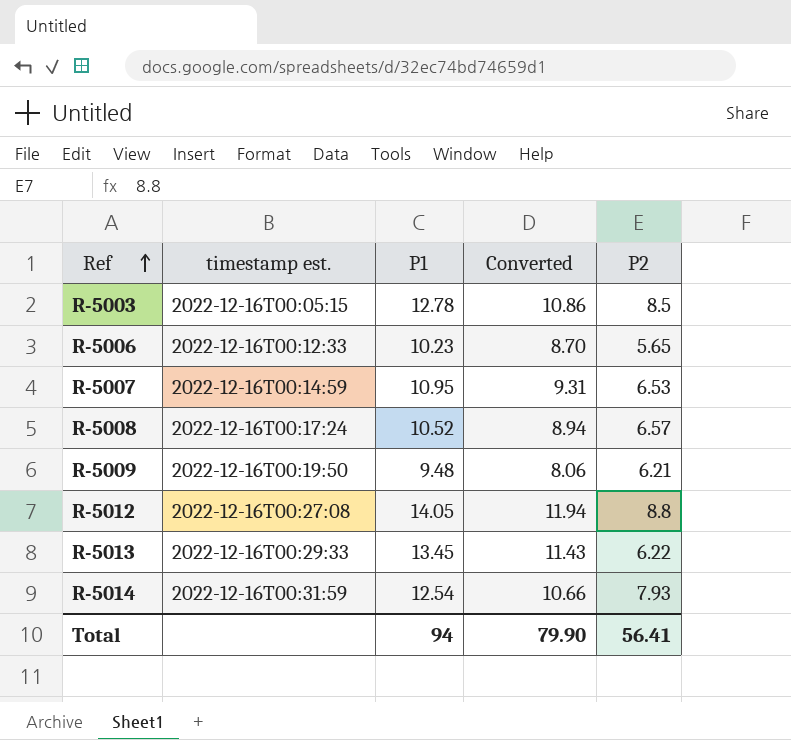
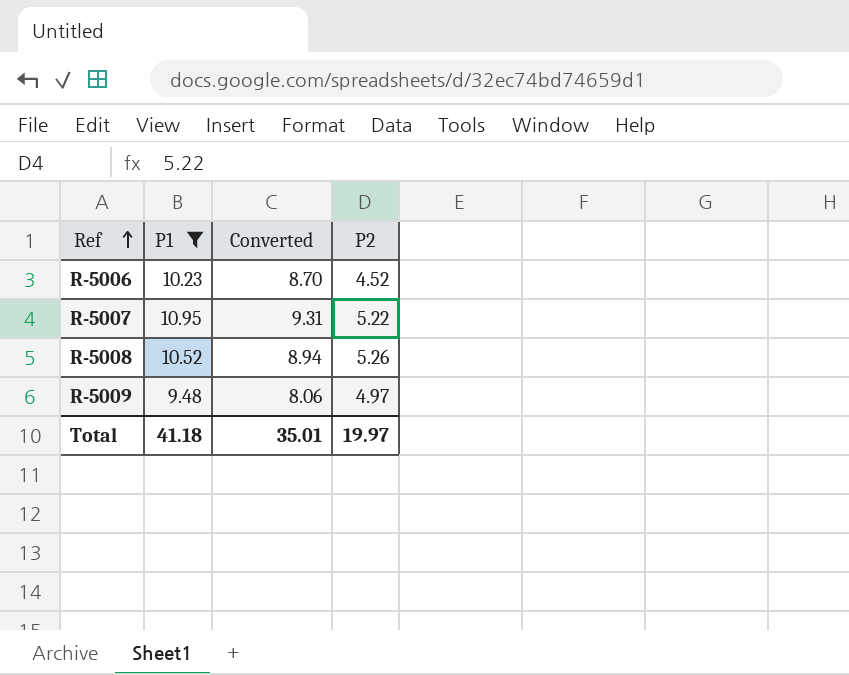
filter: none -> P1 <= 10.95
column timestamp est. | position: 2 -> none
R-5006 | P2: 5.65 -> 4.52
R-5007 | P2: 6.53 -> 5.22
R-5008 | P2: 6.57 -> 5.26
R-5009 | P2: 6.21 -> 4.97
Total | P1: 94 -> 41.18
Total | Converted: 79.90 -> 35.01
Total | P2: 56.41 -> 19.97

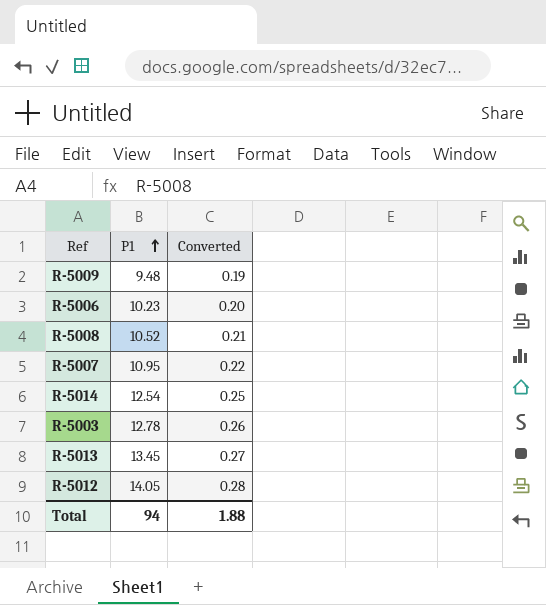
filter: P1 <= 10.95 -> none
row order: Ref ascending -> P1 ascending
column P2 | position: 4 -> none
column Converted | formula: [P1] * 0.85 -> [P1] * 0.02
Total | P1: 41.18 -> 94
Total | Converted: 35.01 -> 1.88

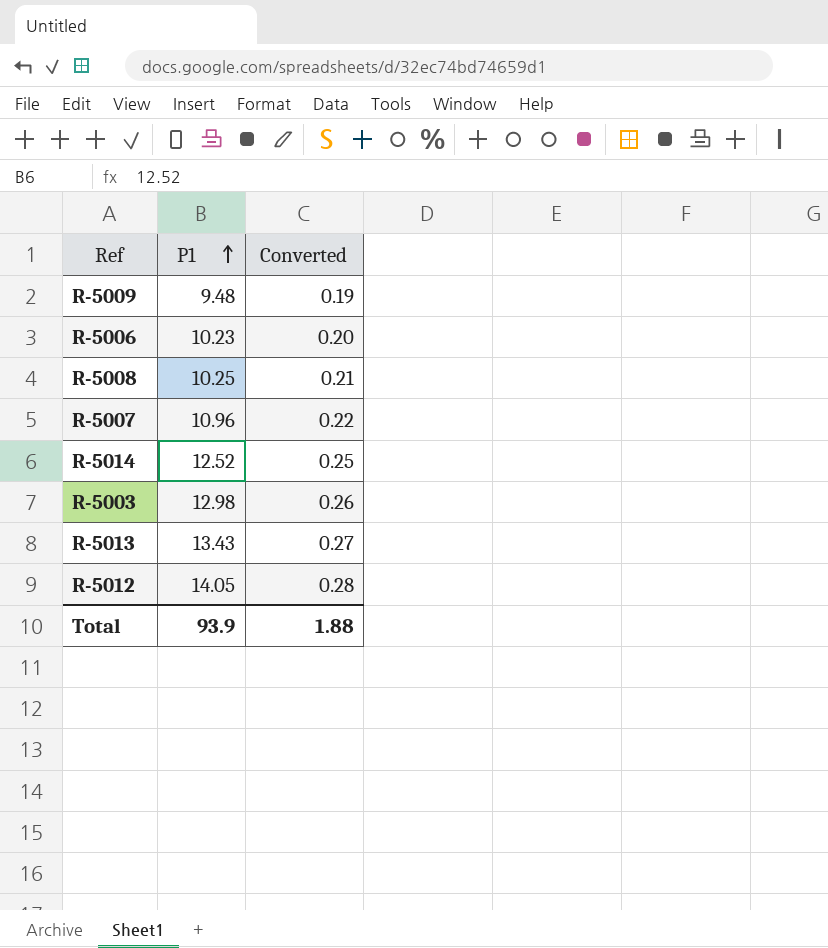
R-5008 | P1: 10.52 -> 10.25
R-5007 | P1: 10.95 -> 10.96
R-5014 | P1: 12.54 -> 12.52
R-5003 | P1: 12.78 -> 12.98
R-5013 | P1: 13.45 -> 13.43
Total | P1: 94 -> 93.9

